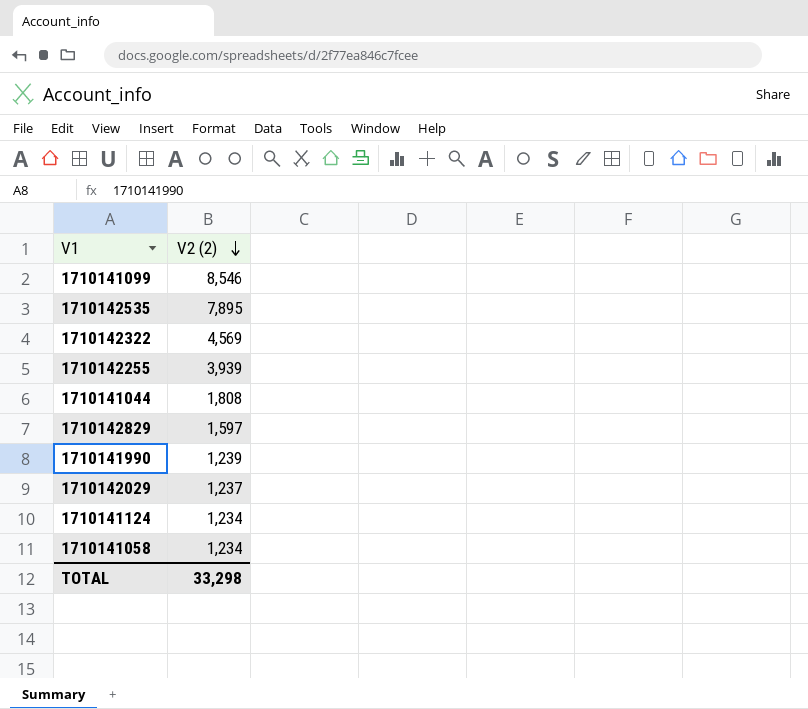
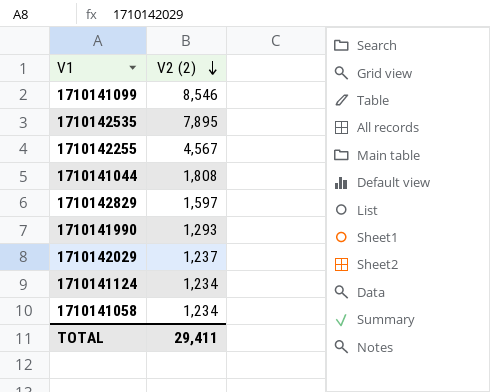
row 1710142322: 4,569 -> none
1710142255 | V2 (2): 3,939 -> 4,567
1710141990 | V2 (2): 1,239 -> 1,293
TOTAL | V2 (2): 33,298 -> 29,411

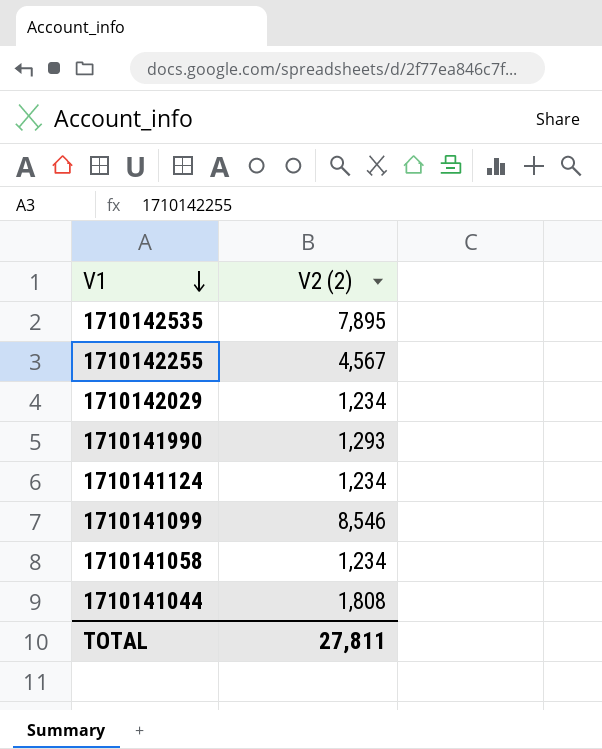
row order: V2 (2) descending -> V1 descending
row 1710142829: 1,597 -> none
1710142029 | V2 (2): 1,237 -> 1,234
TOTAL | V2 (2): 29,411 -> 27,811

